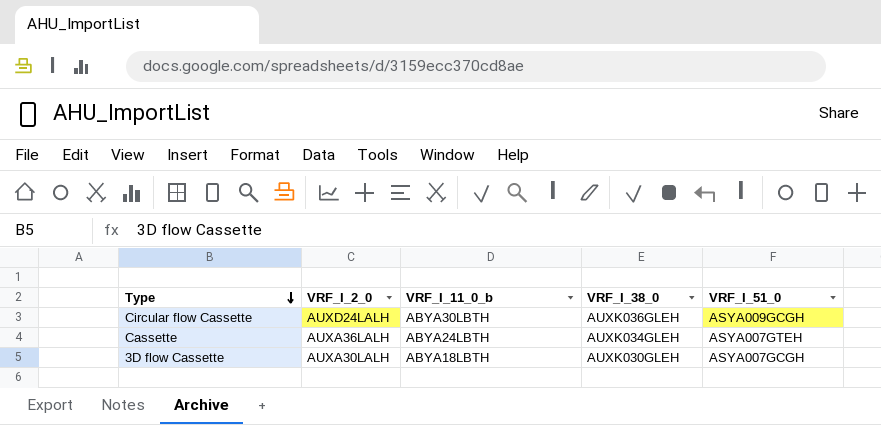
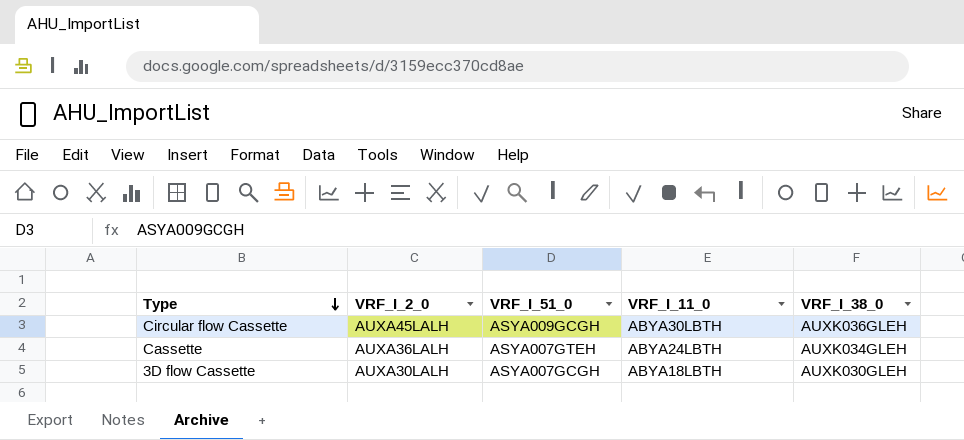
column VRF_I_51_0 | position: 5 -> 3
column name: VRF_I_11_0_b -> VRF_I_11_0
Circular flow Cassette | VRF_I_2_0: AUXD24LALH -> AUXA45LALH

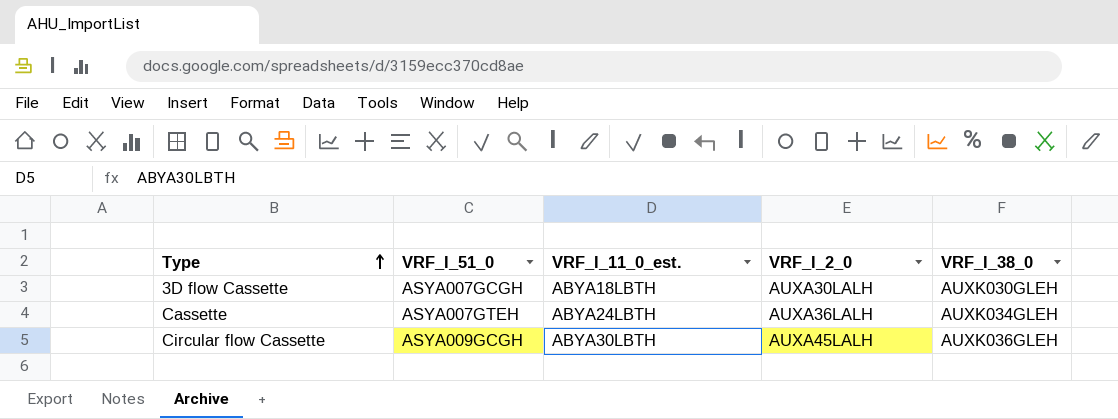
row order: Type descending -> Type ascending
column name: VRF_I_11_0 -> VRF_I_11_0_est.
column VRF_I_2_0 | position: 2 -> 4

